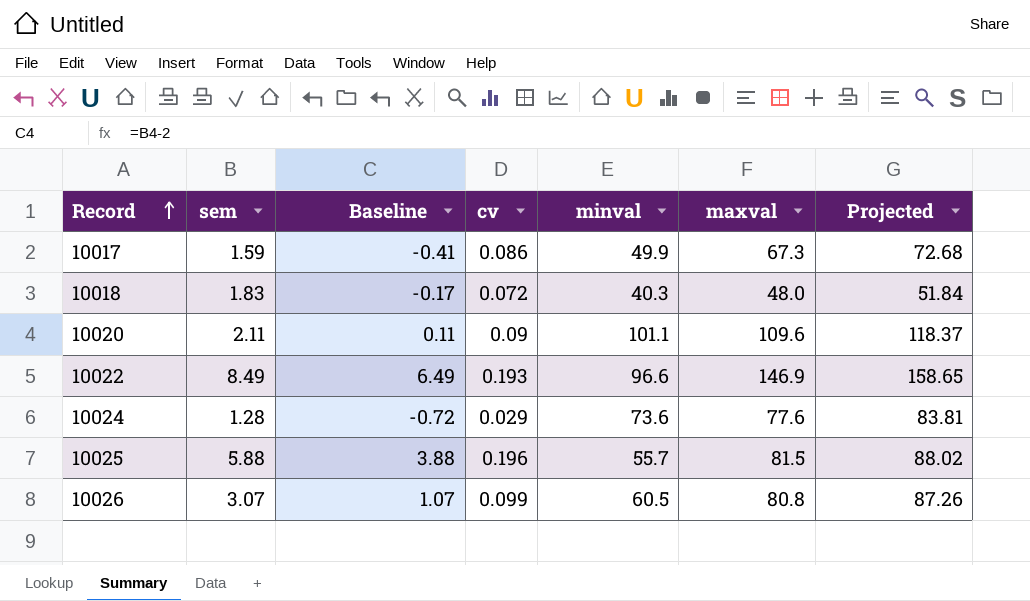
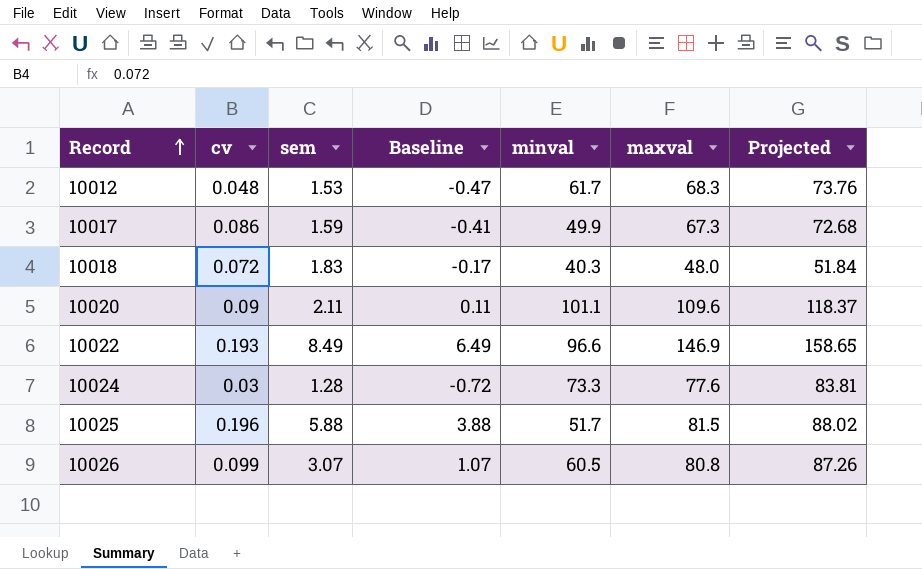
column cv | position: 4 -> 2
row 10012: none -> 0.048 | 1.53 | -0.47 | 61.7 | 68.3 | 73.76
10024 | cv: 0.029 -> 0.03
10024 | minval: 73.6 -> 73.3
10025 | minval: 55.7 -> 51.7

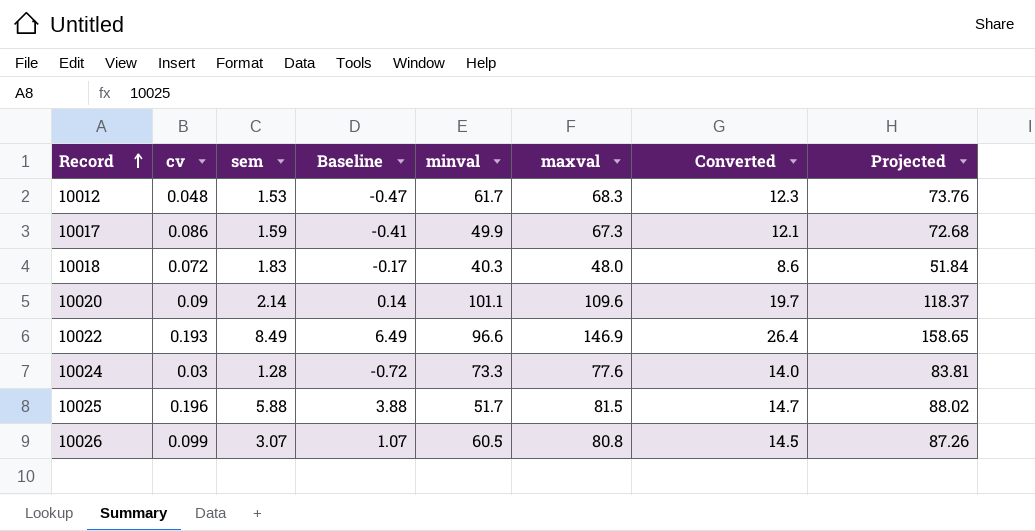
column Converted | formula: none -> [maxval] * 0.18
10020 | sem: 2.11 -> 2.14
10020 | Baseline: 0.11 -> 0.14

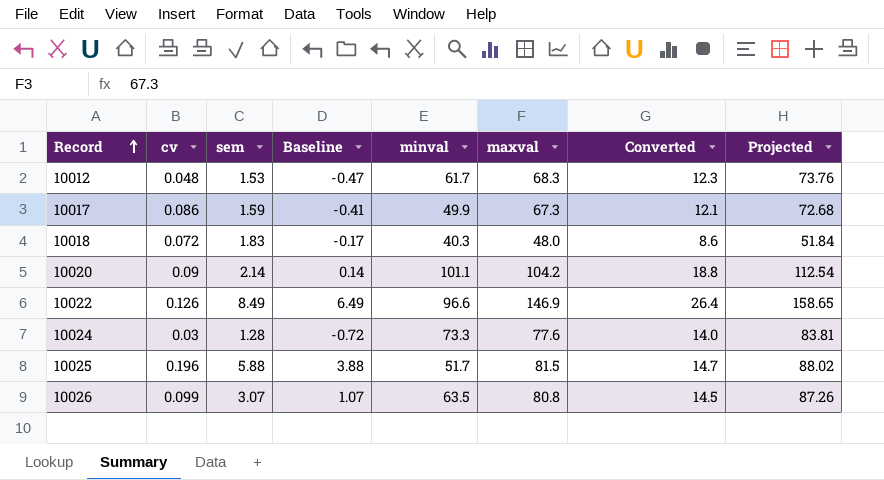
10020 | maxval: 109.6 -> 104.2
10020 | Converted: 19.7 -> 18.8
10020 | Projected: 118.37 -> 112.54
10022 | cv: 0.193 -> 0.126
10026 | minval: 60.5 -> 63.5

